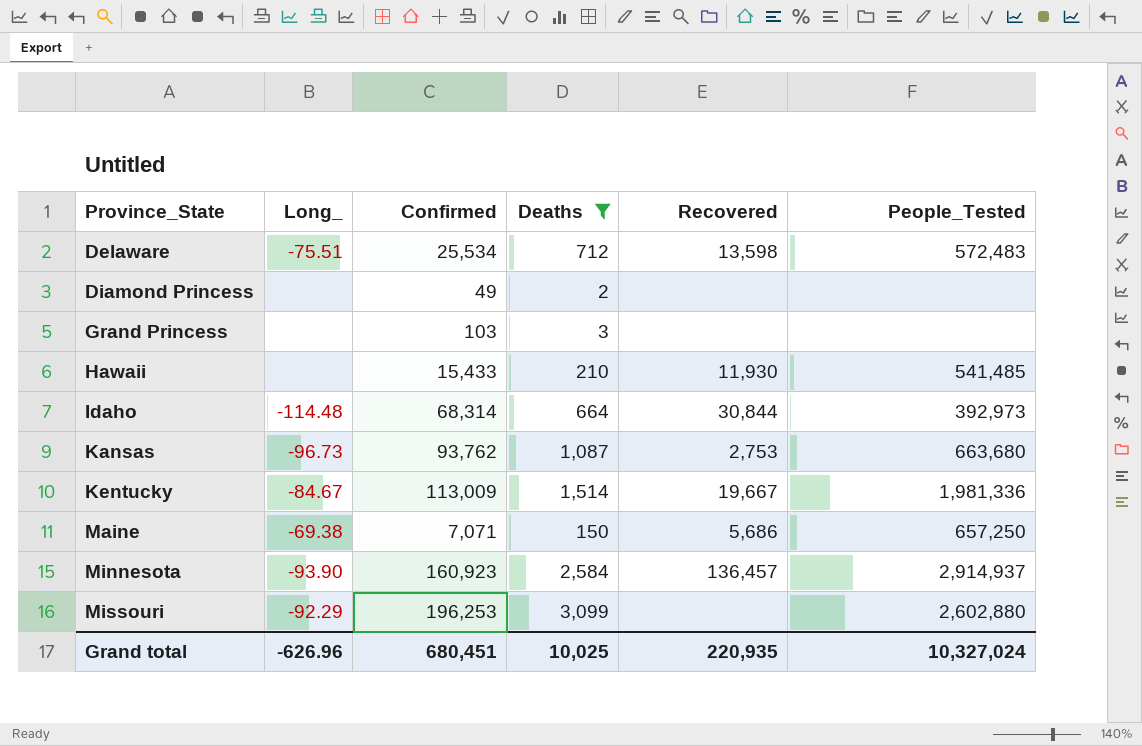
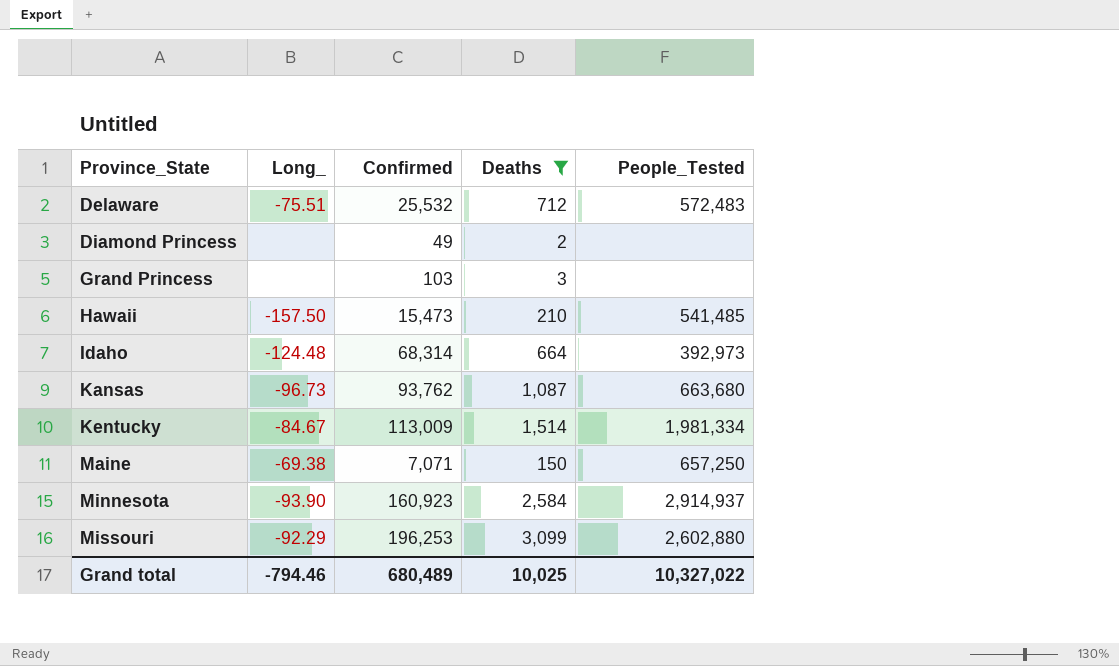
column Recovered | position: 5 -> none
Delaware | Confirmed: 25,534 -> 25,532
Hawaii | Long_: none -> -157.50
Hawaii | Confirmed: 15,433 -> 15,473
Idaho | Long_: -114.48 -> -124.48
Kentucky | People_Tested: 1,981,336 -> 1,981,334
Grand total | Long_: -626.96 -> -794.46
Grand total | Confirmed: 680,451 -> 680,489
Grand total | People_Tested: 10,327,024 -> 10,327,022

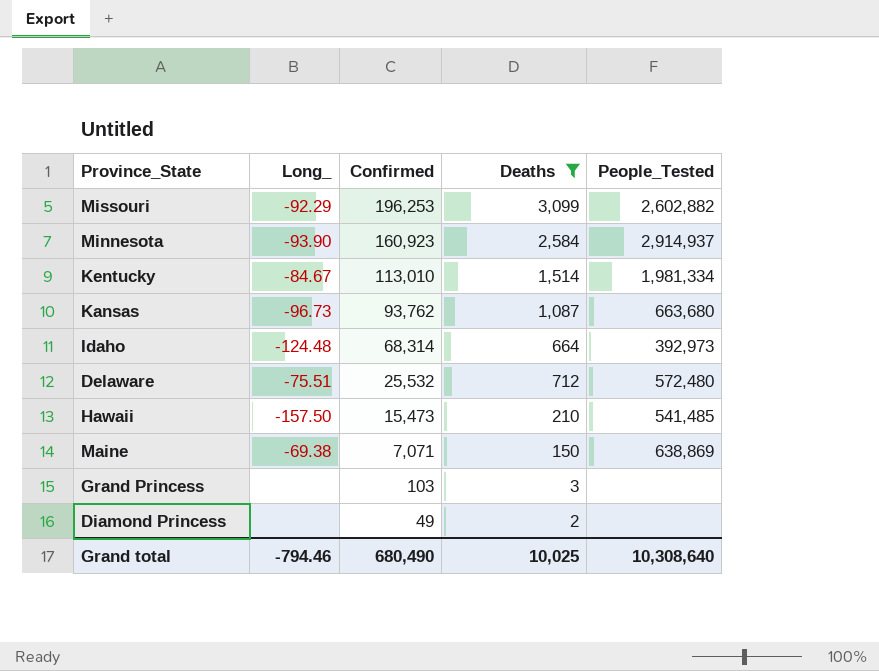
row order: Province_State ascending -> Confirmed descending
Missouri | People_Tested: 2,602,880 -> 2,602,882
Kentucky | Confirmed: 113,009 -> 113,010
Delaware | People_Tested: 572,483 -> 572,480
Maine | People_Tested: 657,250 -> 638,869
Grand total | Confirmed: 680,489 -> 680,490
Grand total | People_Tested: 10,327,022 -> 10,308,640

